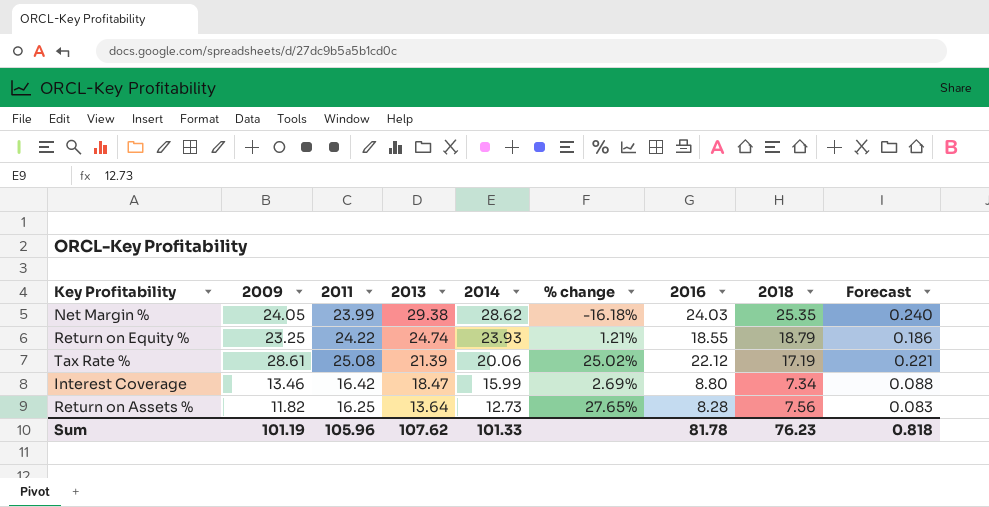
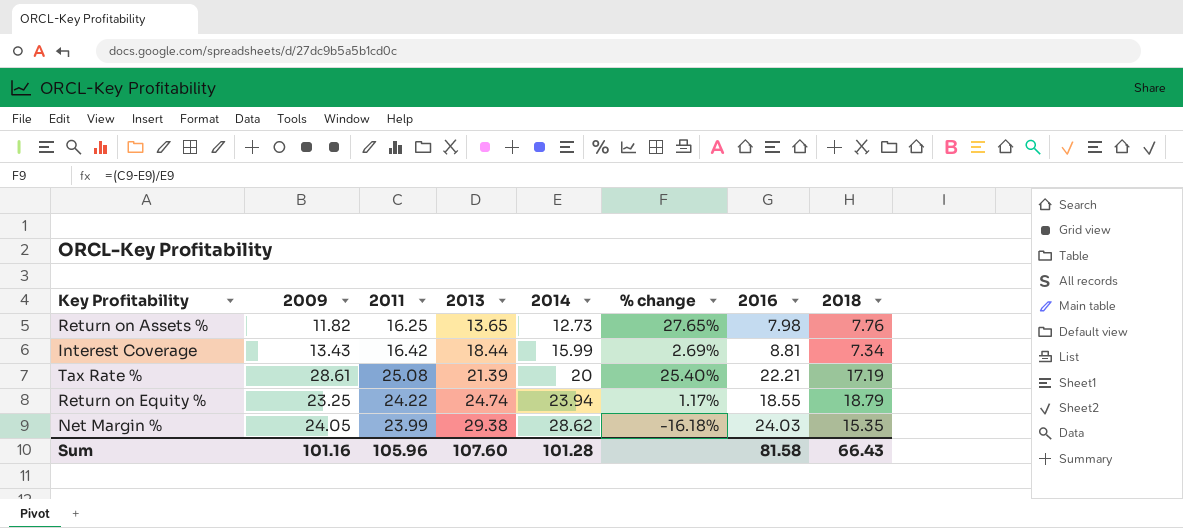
row order: 2013 descending -> 2013 ascending
column Forecast | formula: [2016] * 0.01 -> none
Return on Assets % | 2013: 13.64 -> 13.65
Return on Assets % | 2016: 8.28 -> 7.98
Return on Assets % | 2018: 7.56 -> 7.76
Interest Coverage | 2009: 13.46 -> 13.43
Interest Coverage | 2013: 18.47 -> 18.44
Interest Coverage | 2016: 8.80 -> 8.81
Tax Rate % | 2014: 20.06 -> 20
Tax Rate % | % change: 25.02% -> 25.40%
Tax Rate % | 2016: 22.12 -> 22.21
Return on Equity % | 2014: 23.93 -> 23.94
Return on Equity % | % change: 1.21% -> 1.17%
Net Margin % | 2018: 25.35 -> 15.35
Sum | 2009: 101.19 -> 101.16
Sum | 2013: 107.62 -> 107.60
Sum | 2014: 101.33 -> 101.28
Sum | 2016: 81.78 -> 81.58
Sum | 2018: 76.23 -> 66.43

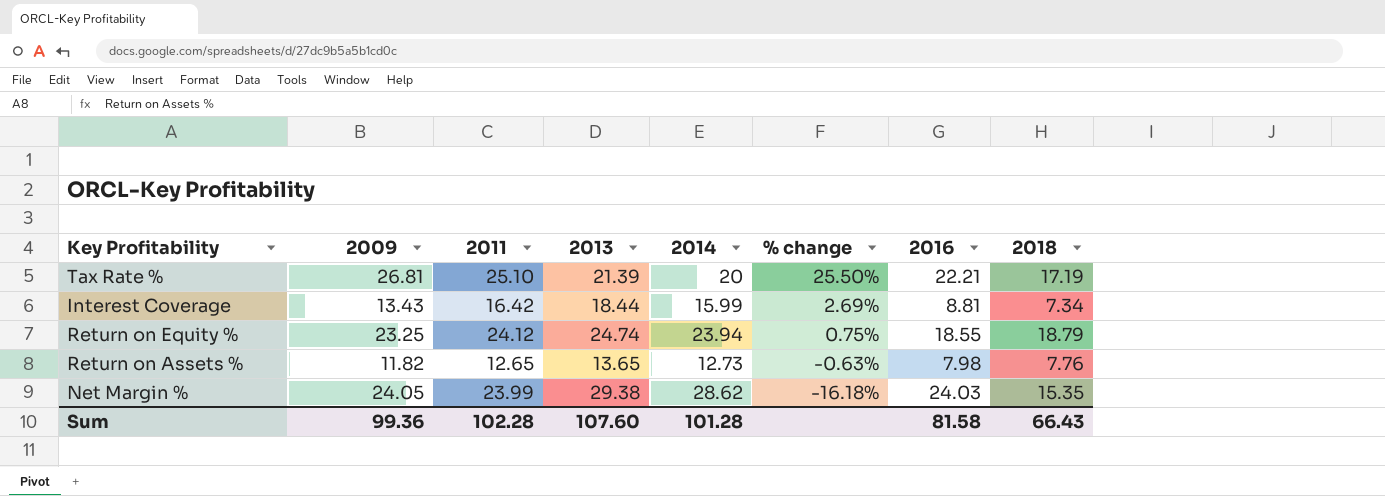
row order: 2013 ascending -> % change descending
Tax Rate % | 2009: 28.61 -> 26.81
Tax Rate % | 2011: 25.08 -> 25.10
Tax Rate % | % change: 25.40% -> 25.50%
Return on Equity % | 2011: 24.22 -> 24.12
Return on Equity % | % change: 1.17% -> 0.75%
Return on Assets % | 2011: 16.25 -> 12.65
Return on Assets % | % change: 27.65% -> -0.63%
Sum | 2009: 101.16 -> 99.36
Sum | 2011: 105.96 -> 102.28

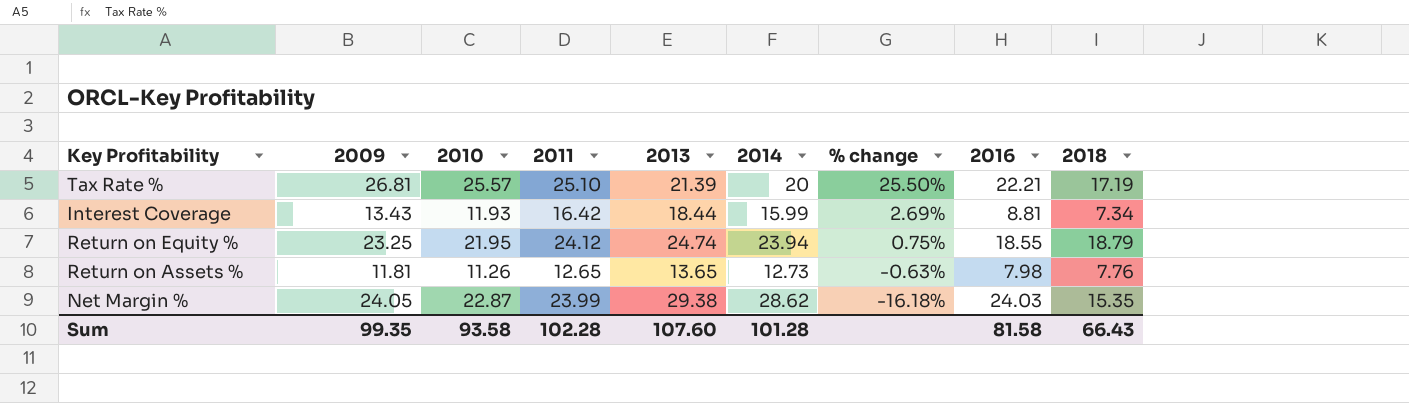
column 2010 | position: none -> 3
Return on Assets % | 2009: 11.82 -> 11.81
Sum | 2009: 99.36 -> 99.35

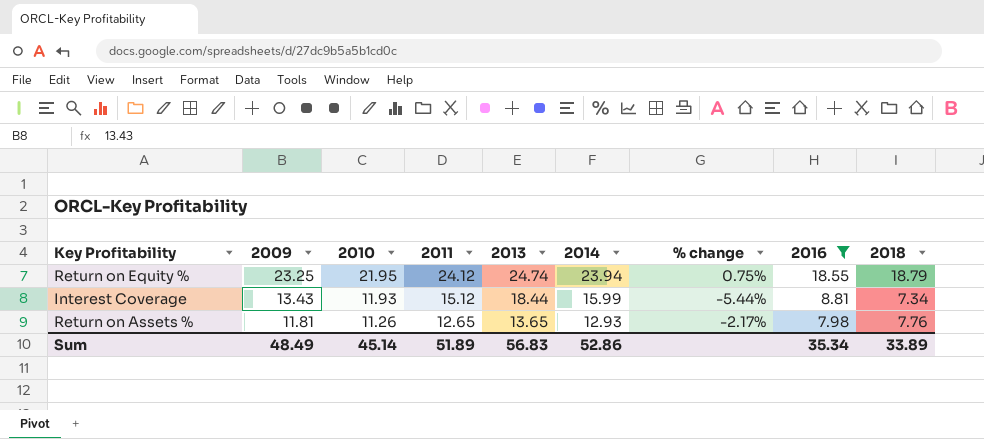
filter: none -> 2016 <= 18.55
row order: % change descending -> 2009 descending
Interest Coverage | 2011: 16.42 -> 15.12
Interest Coverage | % change: 2.69% -> -5.44%
Return on Assets % | 2014: 12.73 -> 12.93
Return on Assets % | % change: -0.63% -> -2.17%
Sum | 2009: 99.35 -> 48.49
Sum | 2010: 93.58 -> 45.14
Sum | 2011: 102.28 -> 51.89
Sum | 2013: 107.60 -> 56.83
Sum | 2014: 101.28 -> 52.86
Sum | 2016: 81.58 -> 35.34
Sum | 2018: 66.43 -> 33.89

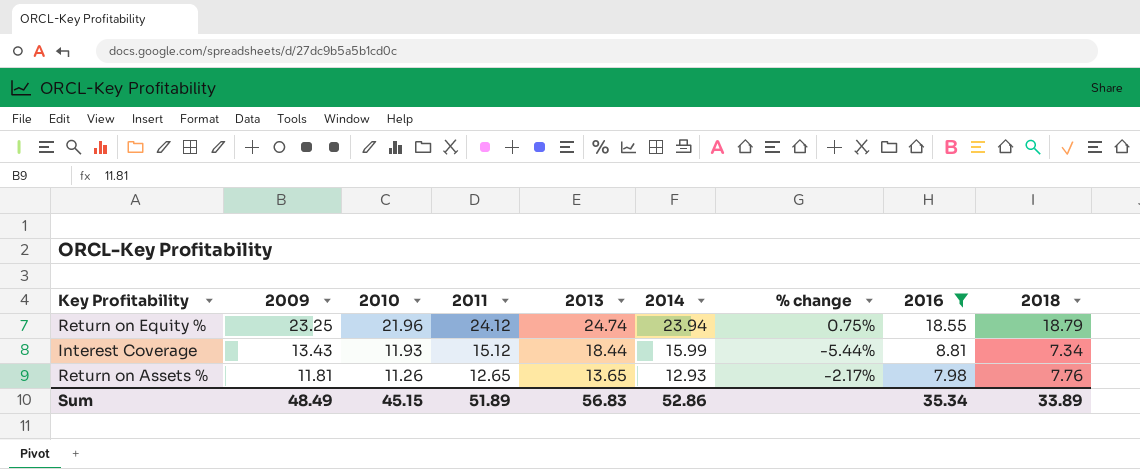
Return on Equity % | 2010: 21.95 -> 21.96
Sum | 2010: 45.14 -> 45.15

